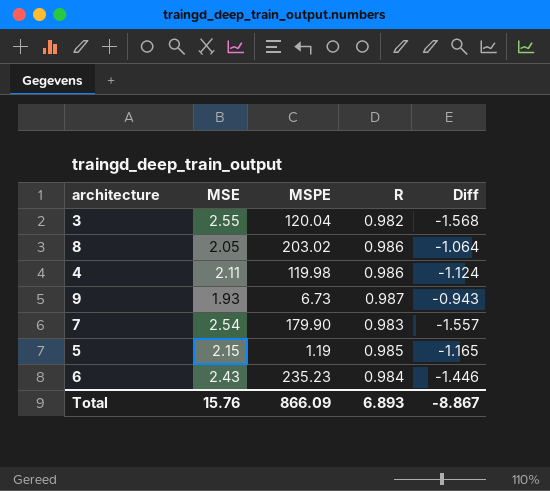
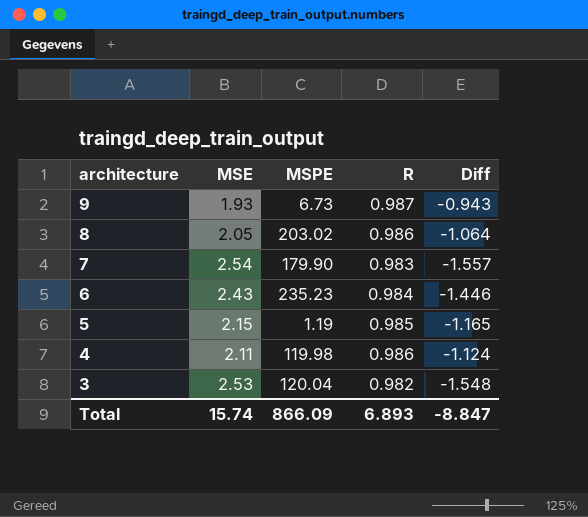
row order: none -> architecture descending
3 | MSE: 2.55 -> 2.53
3 | Diff: -1.568 -> -1.548
Total | MSE: 15.76 -> 15.74
Total | Diff: -8.867 -> -8.847

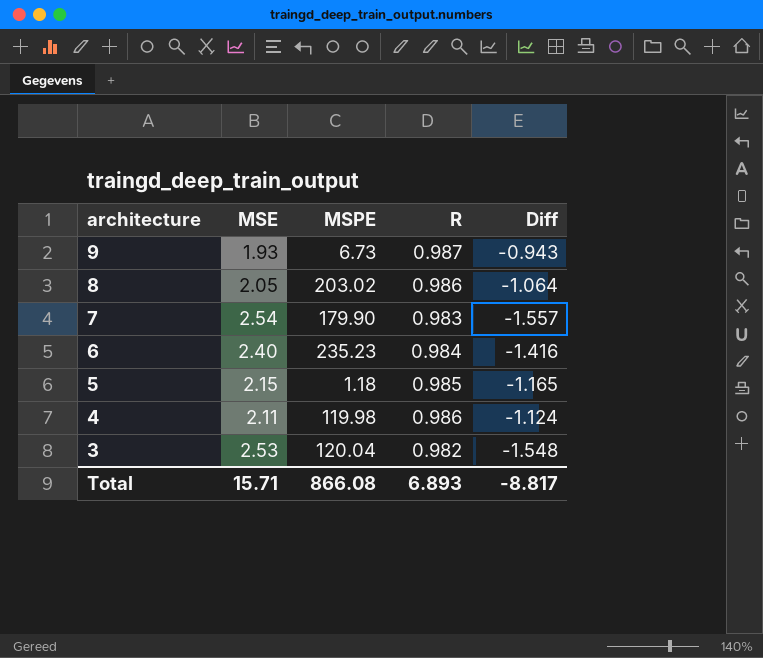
6 | MSE: 2.43 -> 2.40
6 | Diff: -1.446 -> -1.416
5 | MSPE: 1.19 -> 1.18
Total | MSE: 15.74 -> 15.71
Total | MSPE: 866.09 -> 866.08
Total | Diff: -8.847 -> -8.817

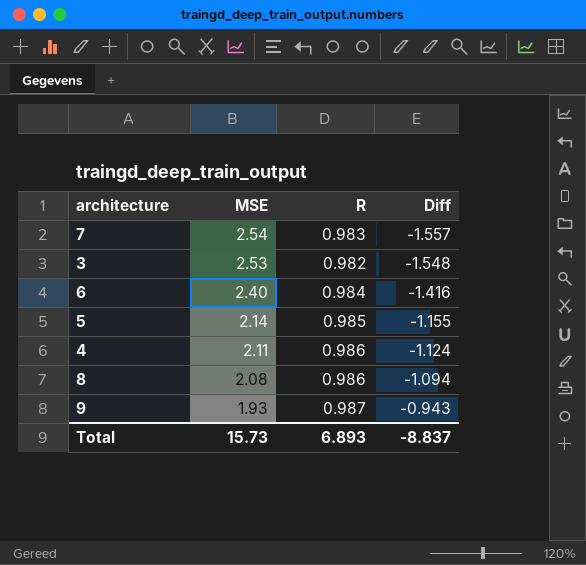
row order: architecture descending -> MSE descending
column MSPE | position: 3 -> none
5 | MSE: 2.15 -> 2.14
5 | Diff: -1.165 -> -1.155
8 | MSE: 2.05 -> 2.08
8 | Diff: -1.064 -> -1.094
Total | MSE: 15.71 -> 15.73
Total | Diff: -8.817 -> -8.837

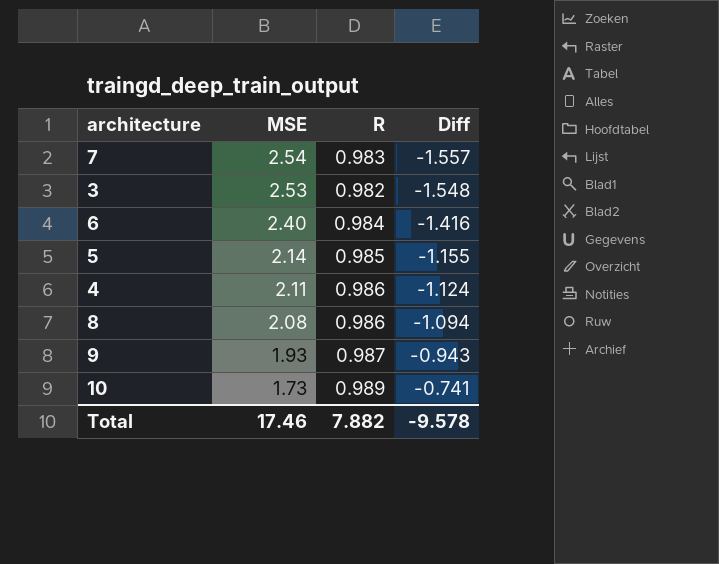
row 10: none -> 1.73 | 0.989 | -0.741
Total | MSE: 15.73 -> 17.46
Total | R: 6.893 -> 7.882
Total | Diff: -8.837 -> -9.578

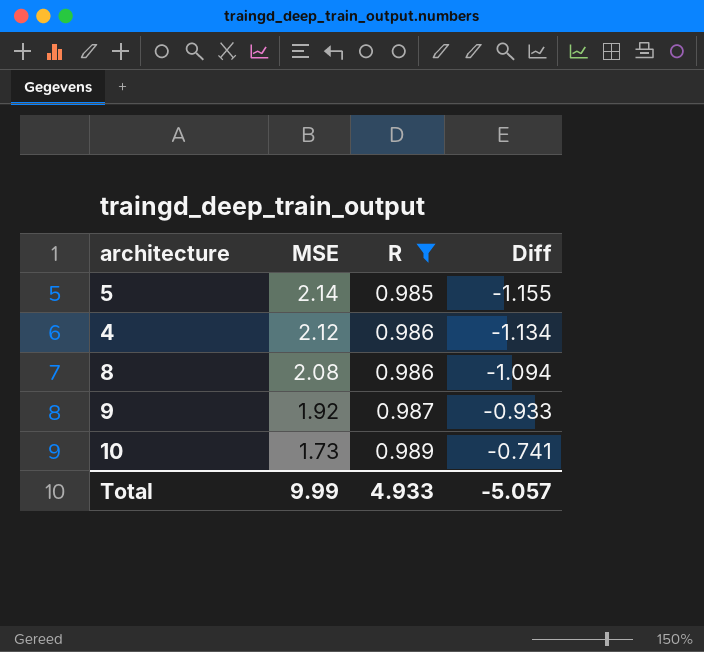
filter: none -> R >= 0.985
4 | MSE: 2.11 -> 2.12
4 | Diff: -1.124 -> -1.134
9 | MSE: 1.93 -> 1.92
9 | Diff: -0.943 -> -0.933
Total | MSE: 17.46 -> 9.99
Total | R: 7.882 -> 4.933
Total | Diff: -9.578 -> -5.057

